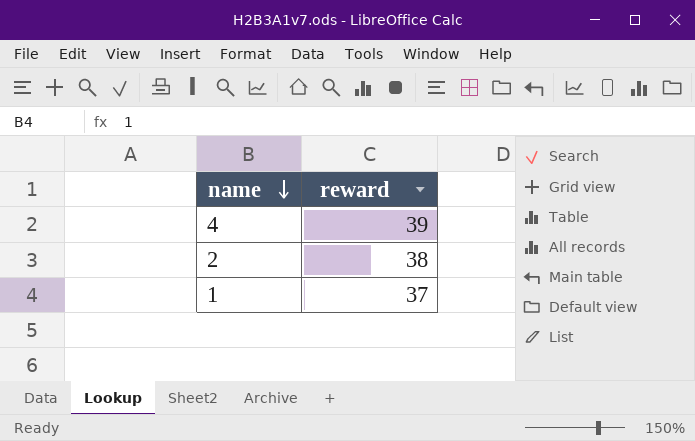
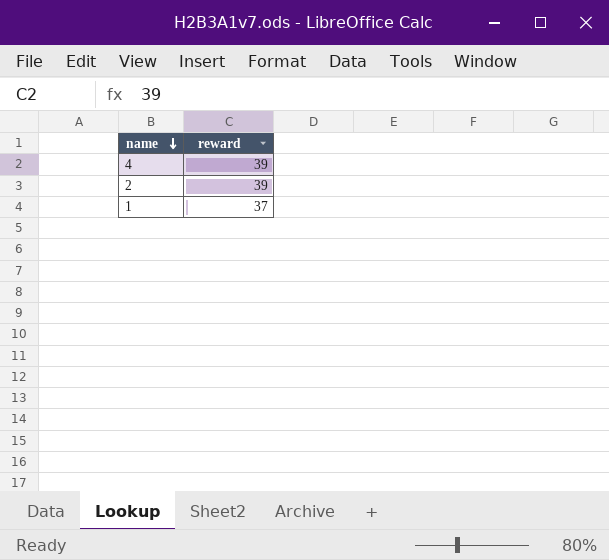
2 | reward: 38 -> 39

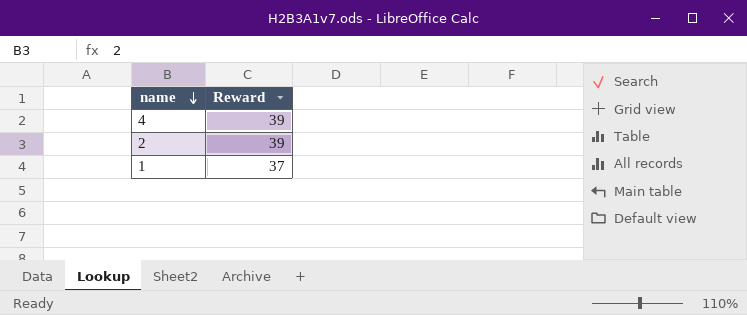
column name: reward -> Reward

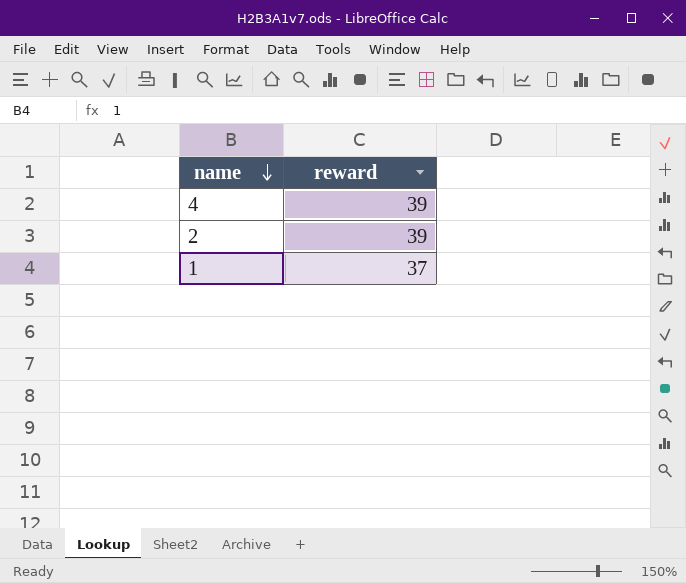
column name: Reward -> reward

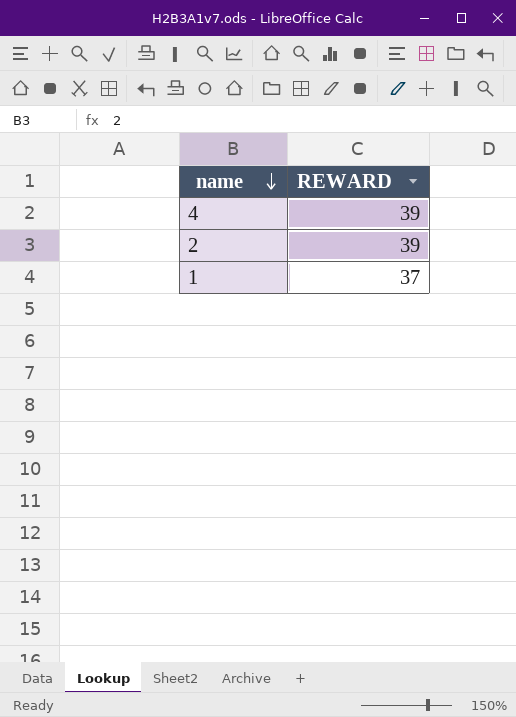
column name: reward -> REWARD

